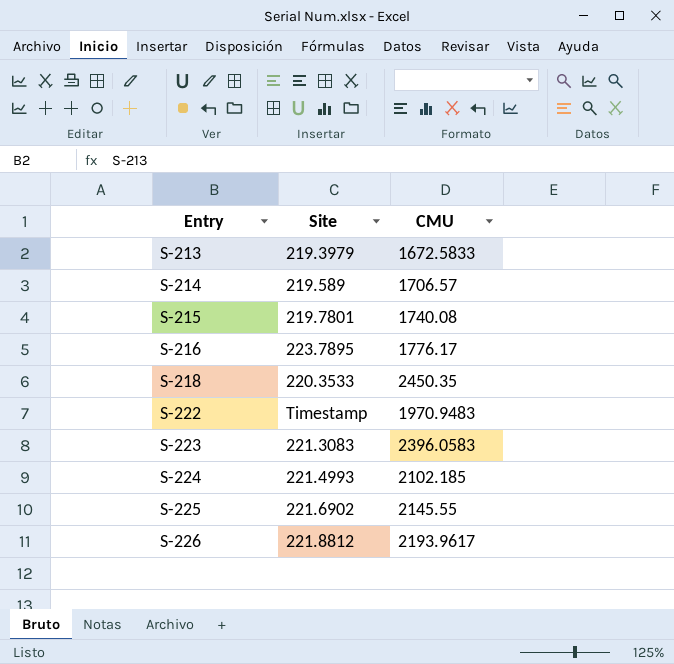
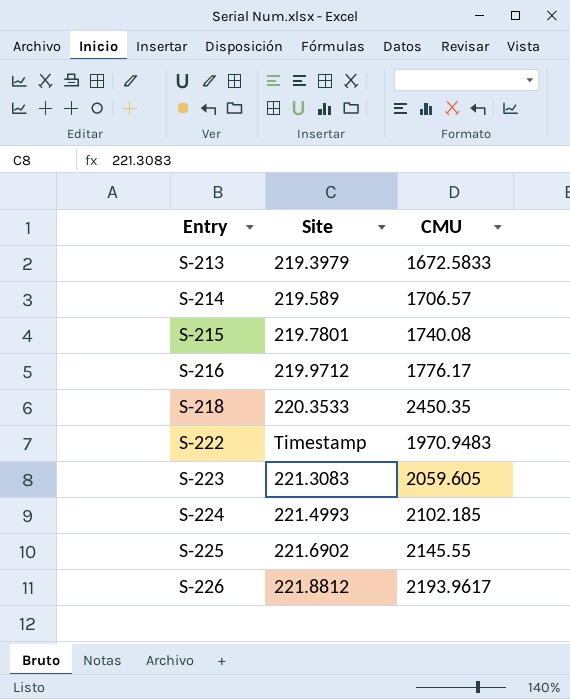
S-216 | Site: 223.7895 -> 219.9712
S-223 | CMU: 2396.0583 -> 2059.605

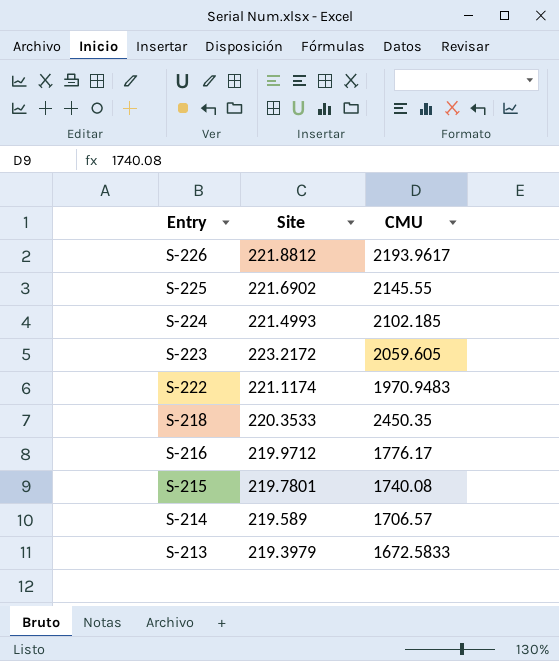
row order: Entry ascending -> Entry descending
S-223 | Site: 221.3083 -> 223.2172
S-222 | Site: Timestamp -> 221.1174

